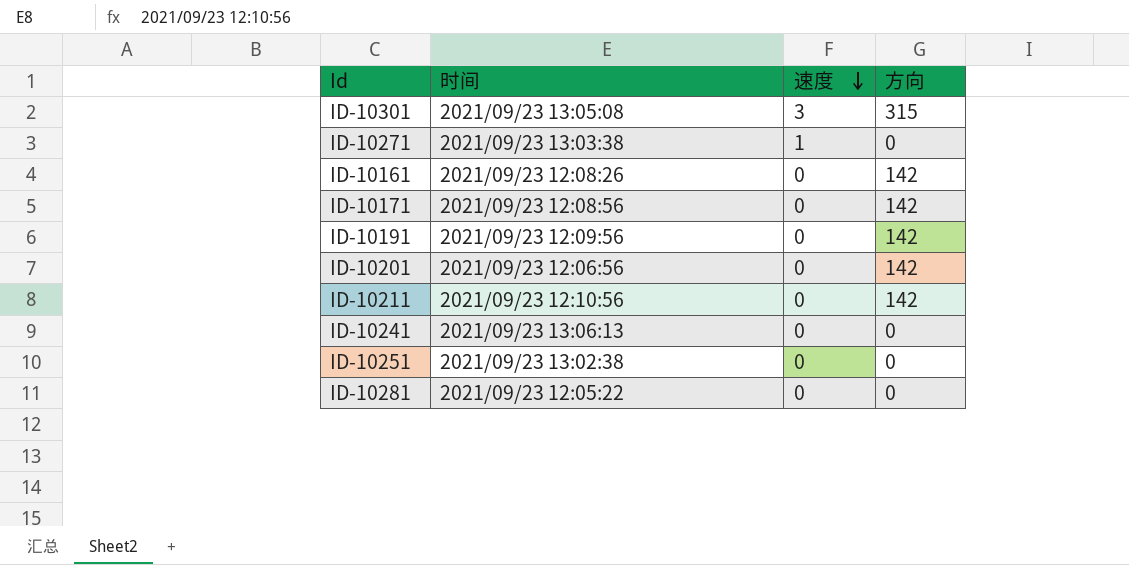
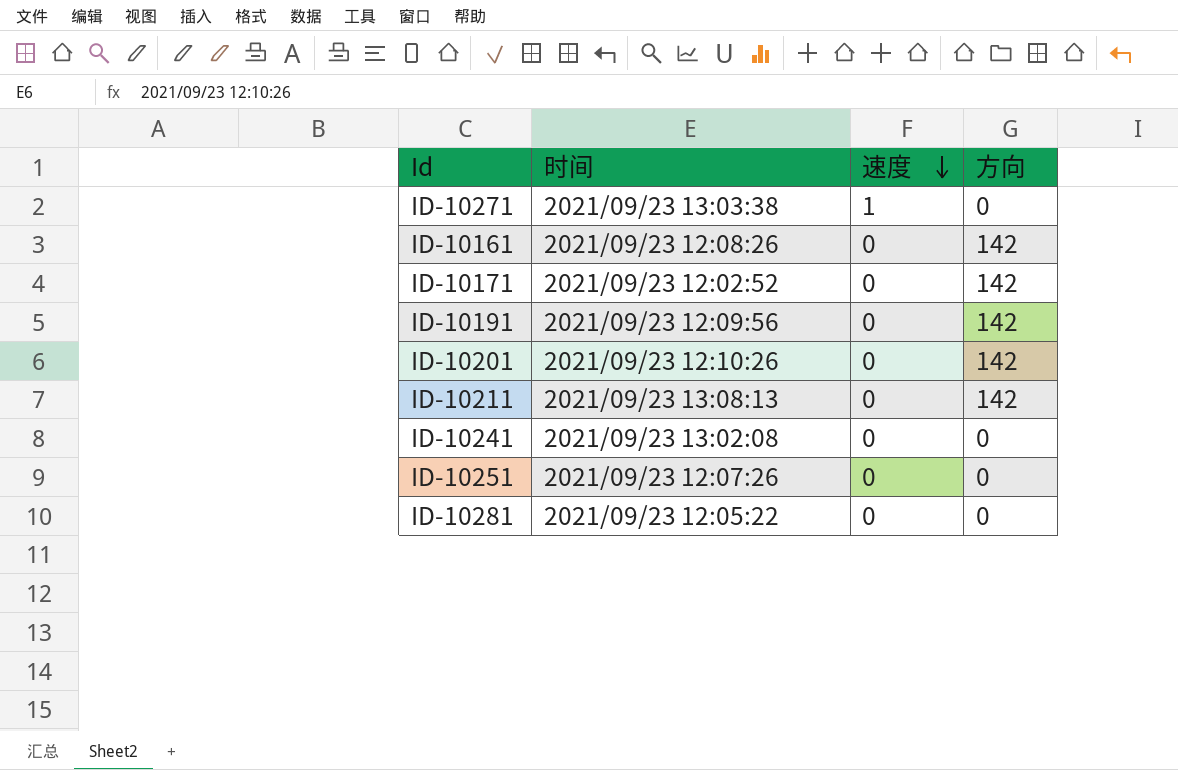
row ID-10301: 2021/09/23 13:05:08 | 3 | 315 -> none
ID-10171 | 时间: 2021/09/23 12:08:56 -> 2021/09/23 12:02:52
ID-10201 | 时间: 2021/09/23 12:06:56 -> 2021/09/23 12:10:26
ID-10211 | 时间: 2021/09/23 12:10:56 -> 2021/09/23 13:08:13
ID-10241 | 时间: 2021/09/23 13:06:13 -> 2021/09/23 13:02:08
ID-10251 | 时间: 2021/09/23 13:02:38 -> 2021/09/23 12:07:26

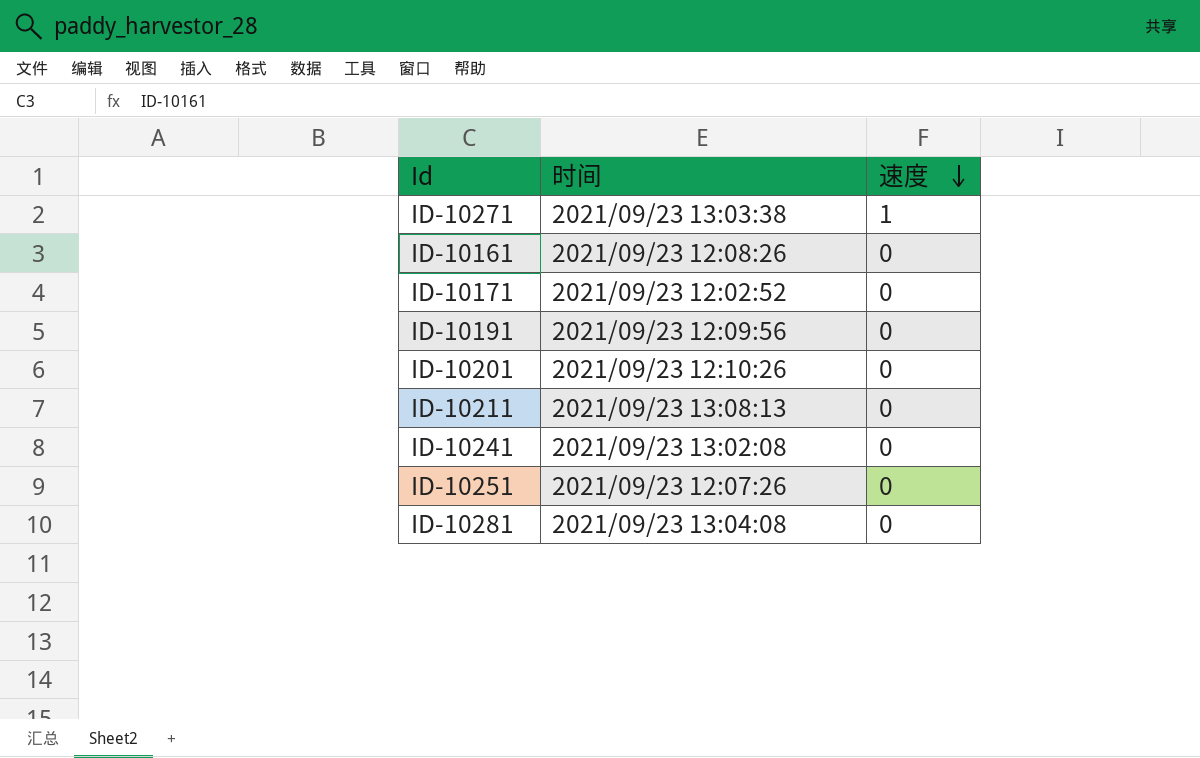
column 方向 | position: 4 -> none
ID-10281 | 时间: 2021/09/23 12:05:22 -> 2021/09/23 13:04:08

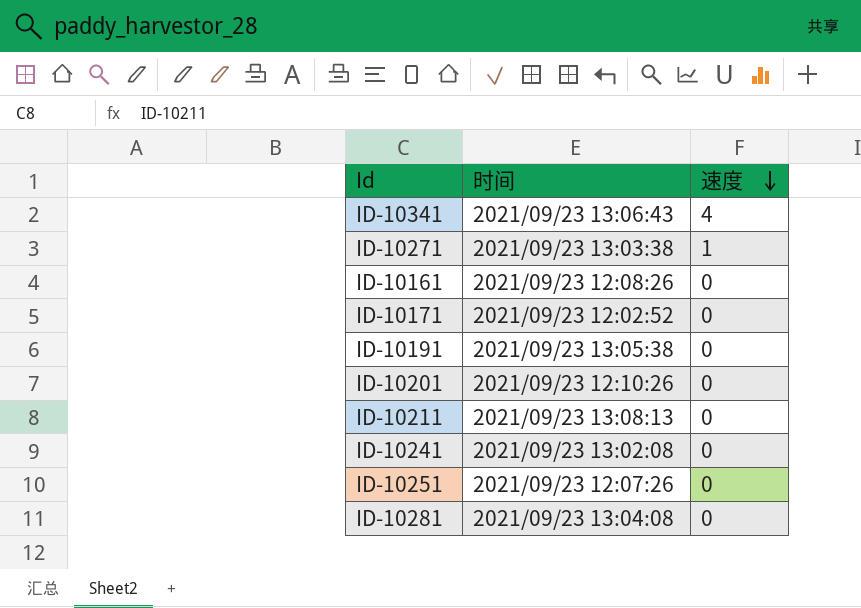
row ID-10341: none -> 2021/09/23 13:06:43 | 4
ID-10191 | 时间: 2021/09/23 12:09:56 -> 2021/09/23 13:05:38

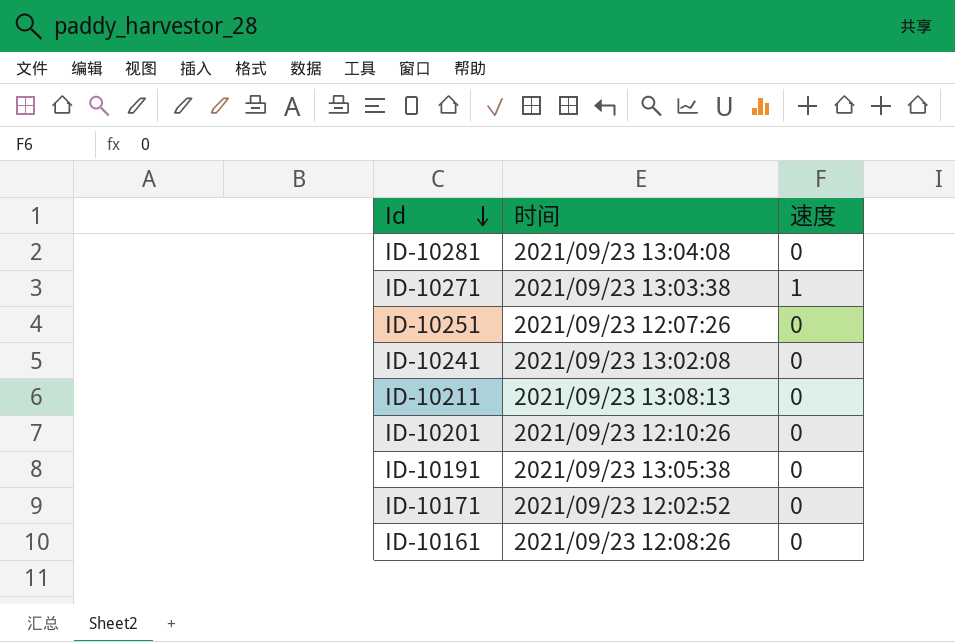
row order: 速度 descending -> Id descending
row ID-10341: 2021/09/23 13:06:43 | 4 -> none

